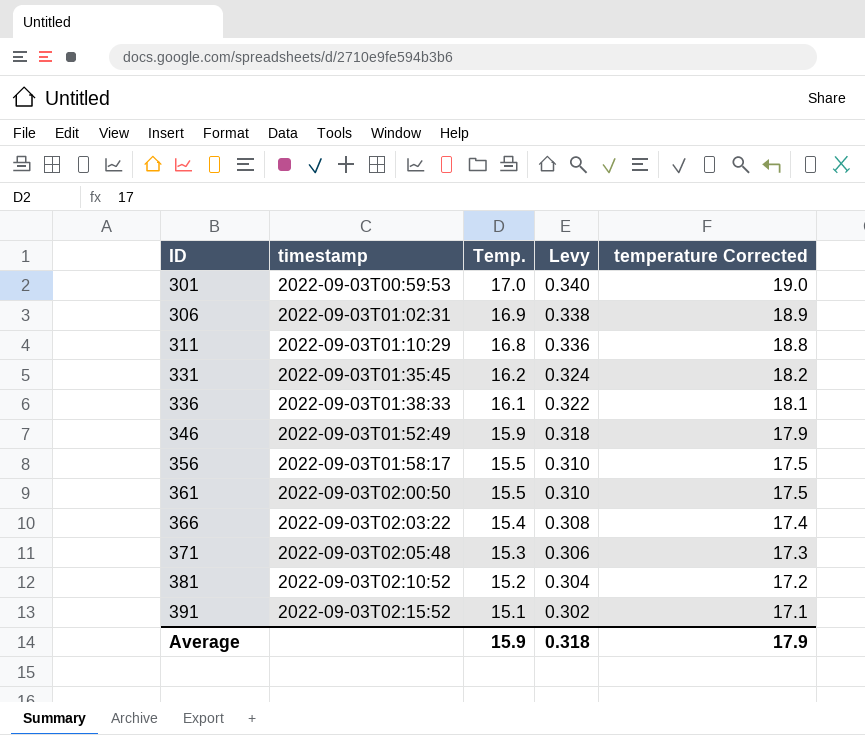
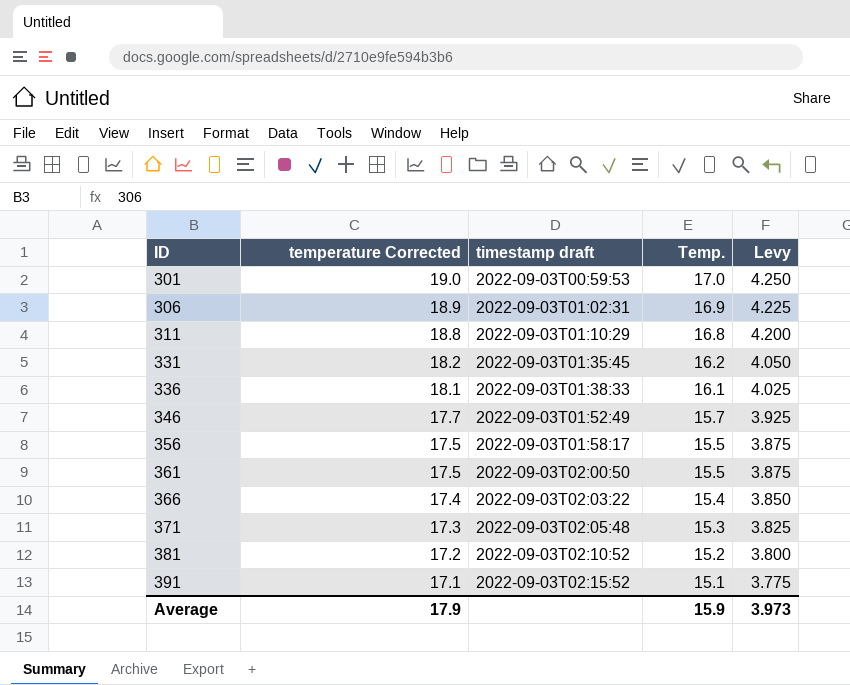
column temperature Corrected | position: 5 -> 2
column name: timestamp -> timestamp draft
column Levy | formula: [Temp.] * 0.02 -> [Temp.] * 0.25
346 | temperature Corrected: 17.9 -> 17.7
346 | Temp.: 15.9 -> 15.7
Average | Levy: 0.318 -> 3.973

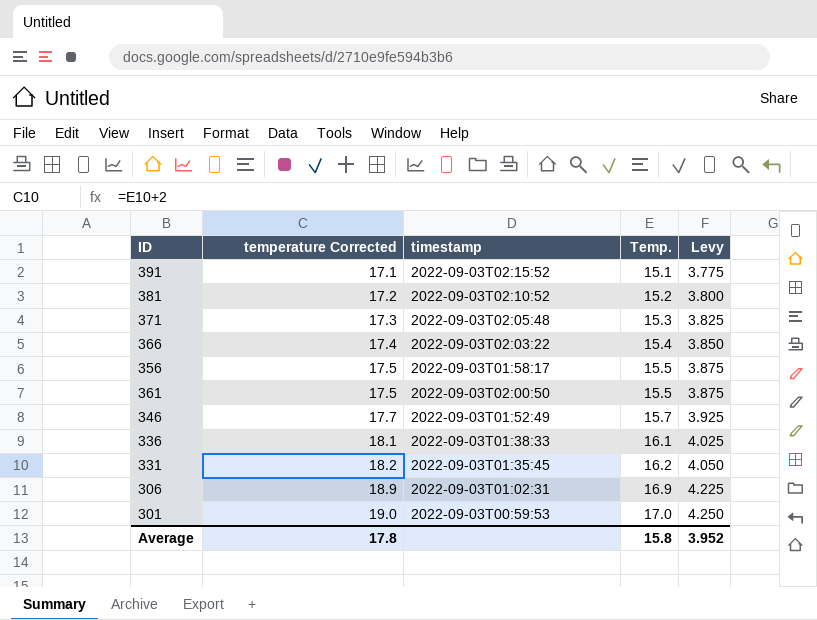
row order: ID ascending -> temperature Corrected ascending
column name: timestamp draft -> timestamp
row 311: 18.8 | 2022-09-03T01:10:29 | 16.8 | 4.200 -> none
Average | temperature Corrected: 17.9 -> 17.8
Average | Temp.: 15.9 -> 15.8
Average | Levy: 3.973 -> 3.952

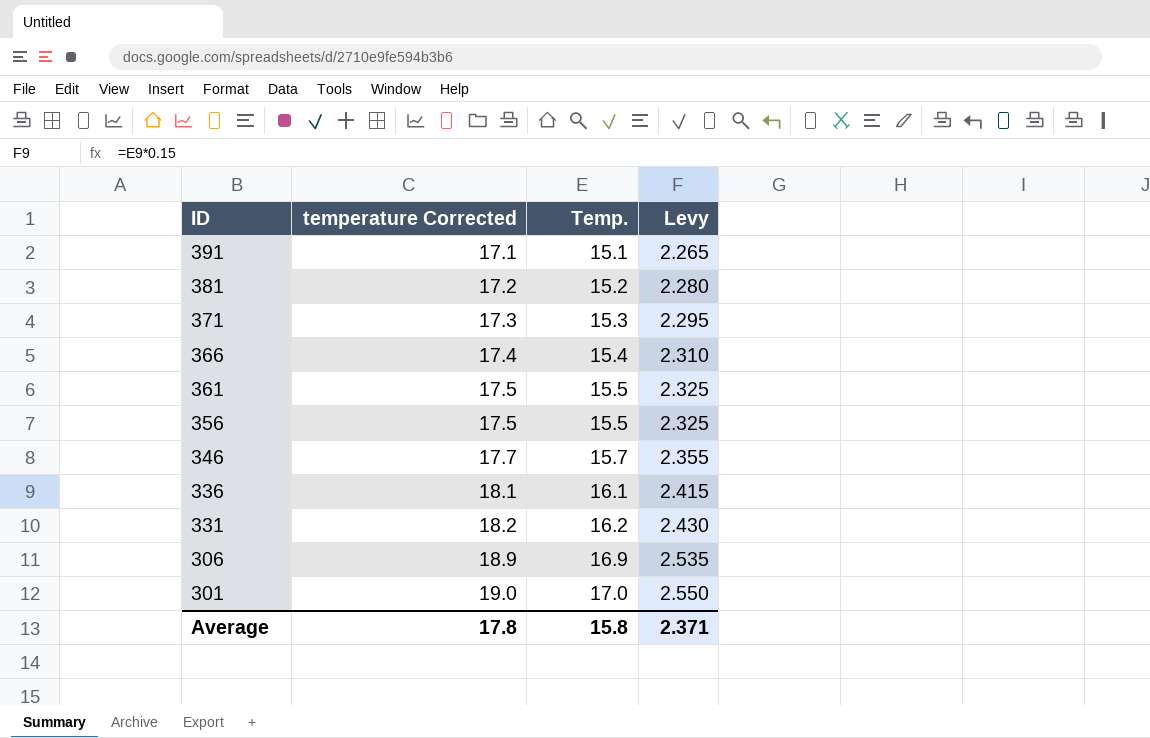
row order: temperature Corrected ascending -> ID descending
column timestamp | position: 3 -> none
column Levy | formula: [Temp.] * 0.25 -> [Temp.] * 0.15
Average | Levy: 3.952 -> 2.371

